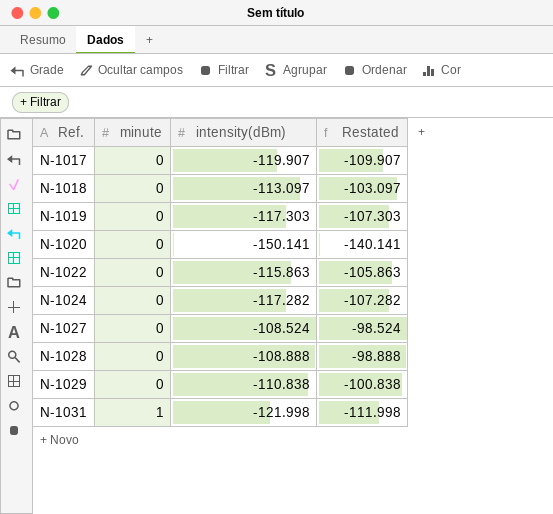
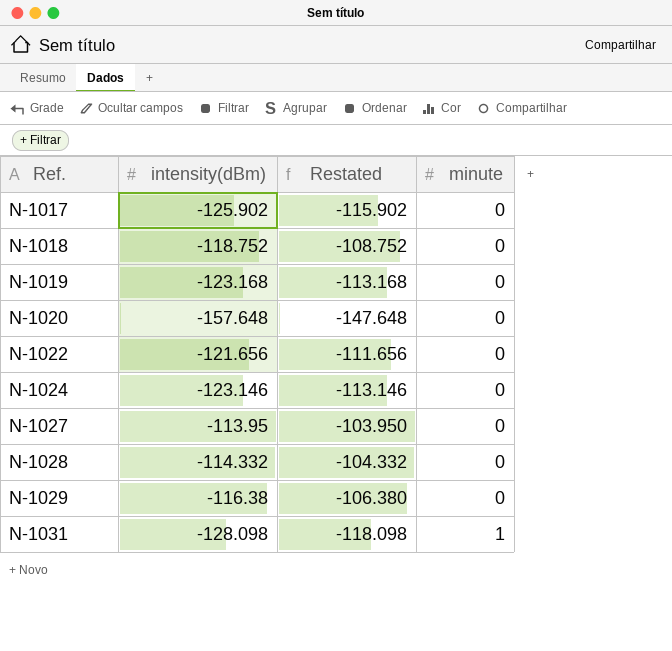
column minute | position: 2 -> 4
N-1017 | intensity(dBm): -119.907 -> -125.902
N-1017 | Restated: -109.907 -> -115.902
N-1018 | intensity(dBm): -113.097 -> -118.752
N-1018 | Restated: -103.097 -> -108.752
N-1019 | intensity(dBm): -117.303 -> -123.168
N-1019 | Restated: -107.303 -> -113.168
N-1020 | intensity(dBm): -150.141 -> -157.648
N-1020 | Restated: -140.141 -> -147.648
N-1022 | intensity(dBm): -115.863 -> -121.656
N-1022 | Restated: -105.863 -> -111.656
N-1024 | intensity(dBm): -117.282 -> -123.146
N-1024 | Restated: -107.282 -> -113.146
N-1027 | intensity(dBm): -108.524 -> -113.95
N-1027 | Restated: -98.524 -> -103.950
N-1028 | intensity(dBm): -108.888 -> -114.332
N-1028 | Restated: -98.888 -> -104.332
N-1029 | intensity(dBm): -110.838 -> -116.38
N-1029 | Restated: -100.838 -> -106.380
N-1031 | intensity(dBm): -121.998 -> -128.098
N-1031 | Restated: -111.998 -> -118.098

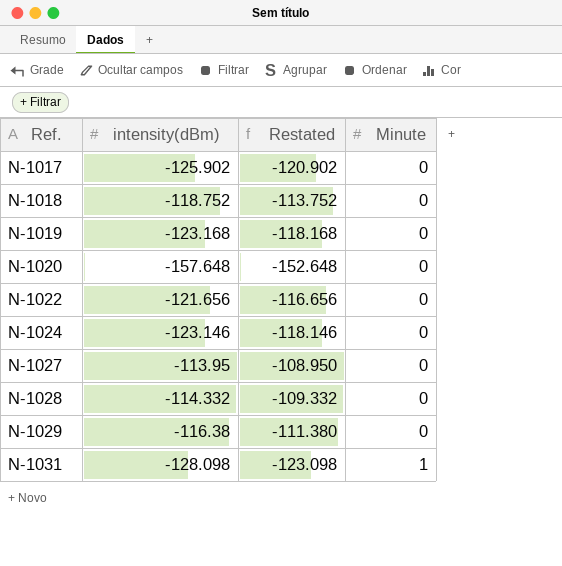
column Restated | formula: [intensity(dBm)] + 10 -> [intensity(dBm)] + 5
column name: minute -> Minute

